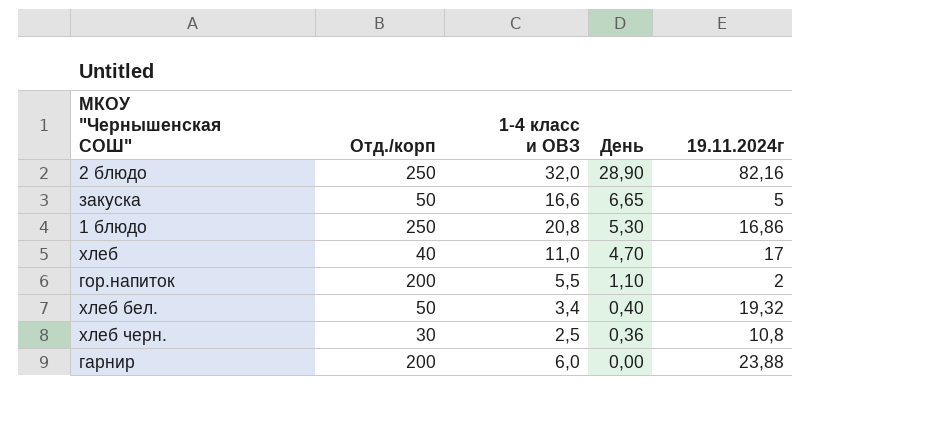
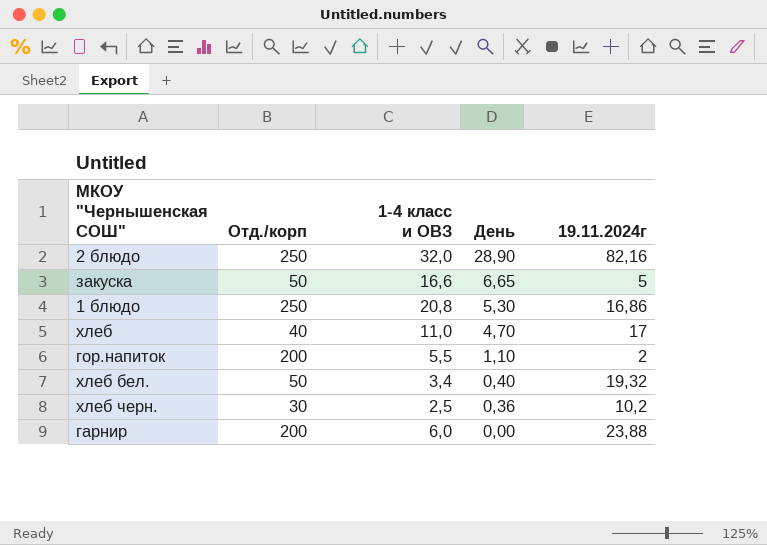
хлеб черн. | 19.11.2024г: 10,8 -> 10,2

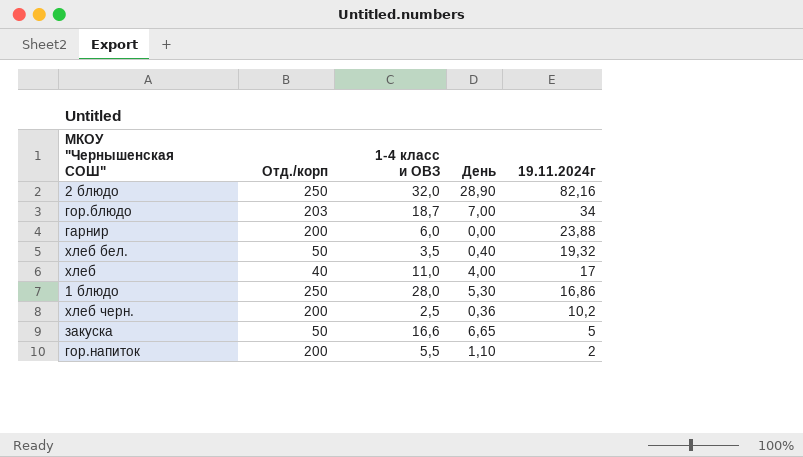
row order: День descending -> 19.11.2024г descending
row гор.блюдо: none -> 203 | 18,7 | 7,00 | 34
хлеб бел. | 1-4 класс и ОВЗ: 3,4 -> 3,5
хлеб | День: 4,70 -> 4,00
1 блюдо | 1-4 класс и ОВЗ: 20,8 -> 28,0
хлеб черн. | Отд./корп: 30 -> 200

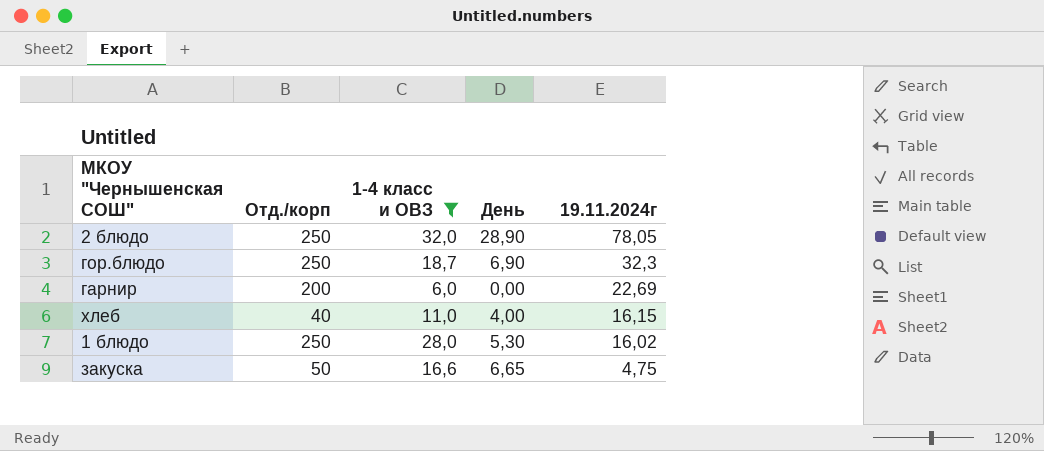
filter: none -> 1-4 класс и ОВЗ >= 6,0
2 блюдо | 19.11.2024г: 82,16 -> 78,05
гор.блюдо | Отд./корп: 203 -> 250
гор.блюдо | День: 7,00 -> 6,90
гор.блюдо | 19.11.2024г: 34 -> 32,3
гарнир | 19.11.2024г: 23,88 -> 22,69
хлеб | 19.11.2024г: 17 -> 16,15
1 блюдо | 19.11.2024г: 16,86 -> 16,02
закуска | 19.11.2024г: 5 -> 4,75

